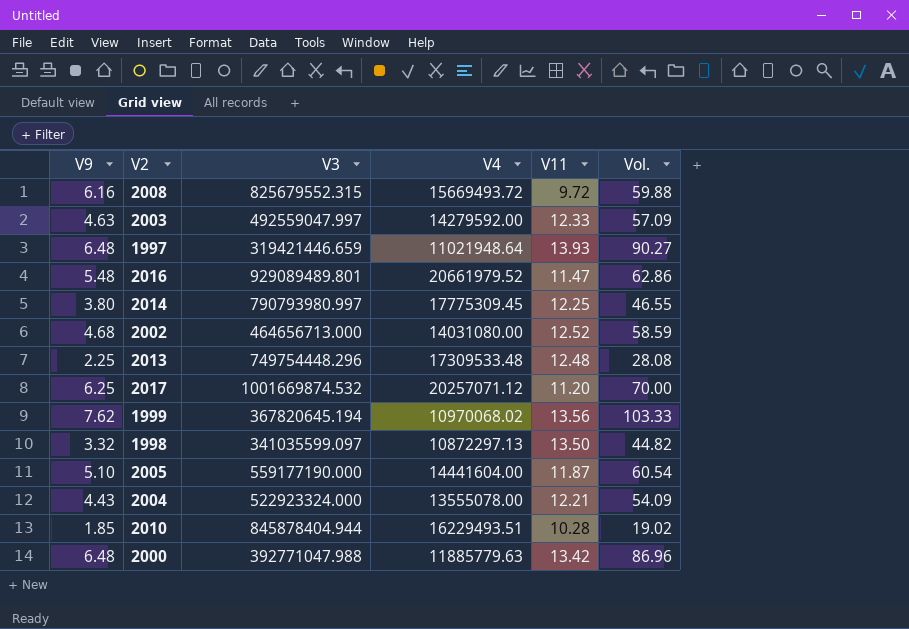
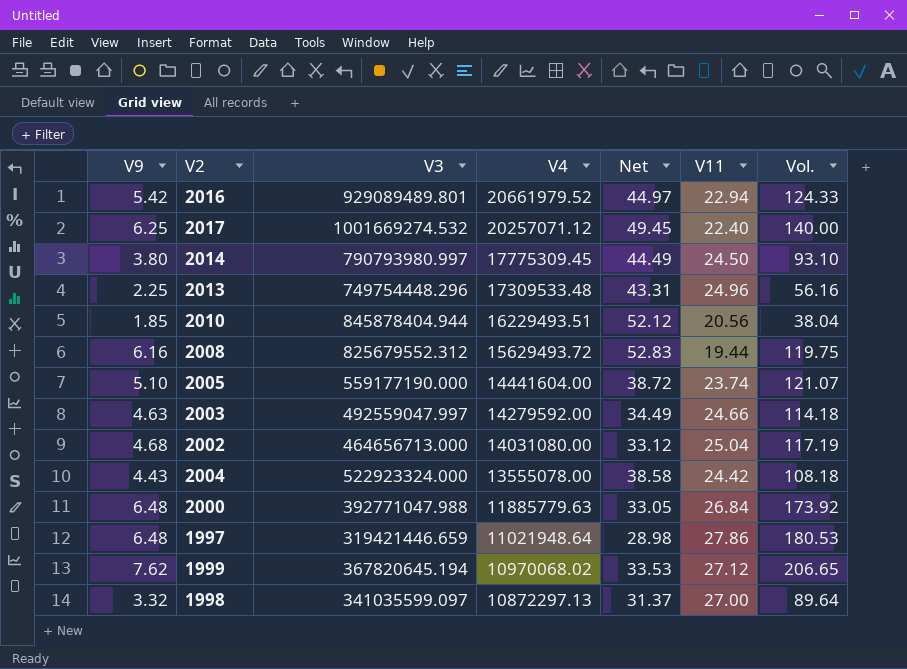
row order: none -> V4 descending
column Net | formula: none -> [V3] / [V4]
2016 | V9: 5.48 -> 5.42
2016 | V11: 11.47 -> 22.94
2016 | Vol.: 62.86 -> 124.33
2017 | V3: 1001669874.532 -> 1001669274.532
2017 | V11: 11.20 -> 22.40
2017 | Vol.: 70.00 -> 140.00
2014 | V11: 12.25 -> 24.50
2014 | Vol.: 46.55 -> 93.10
2013 | V11: 12.48 -> 24.96
2013 | Vol.: 28.08 -> 56.16
2010 | V11: 10.28 -> 20.56
2010 | Vol.: 19.02 -> 38.04
2008 | V3: 825679552.315 -> 825679552.312
2008 | V4: 15669493.72 -> 15629493.72
2008 | V11: 9.72 -> 19.44
2008 | Vol.: 59.88 -> 119.75
2005 | V11: 11.87 -> 23.74
2005 | Vol.: 60.54 -> 121.07
2003 | V11: 12.33 -> 24.66
2003 | Vol.: 57.09 -> 114.18
2002 | V11: 12.52 -> 25.04
2002 | Vol.: 58.59 -> 117.19
2004 | V11: 12.21 -> 24.42
2004 | Vol.: 54.09 -> 108.18
2000 | V11: 13.42 -> 26.84
2000 | Vol.: 86.96 -> 173.92
1997 | V11: 13.93 -> 27.86
1997 | Vol.: 90.27 -> 180.53
1999 | V11: 13.56 -> 27.12
1999 | Vol.: 103.33 -> 206.65
1998 | V11: 13.50 -> 27.00
1998 | Vol.: 44.82 -> 89.64

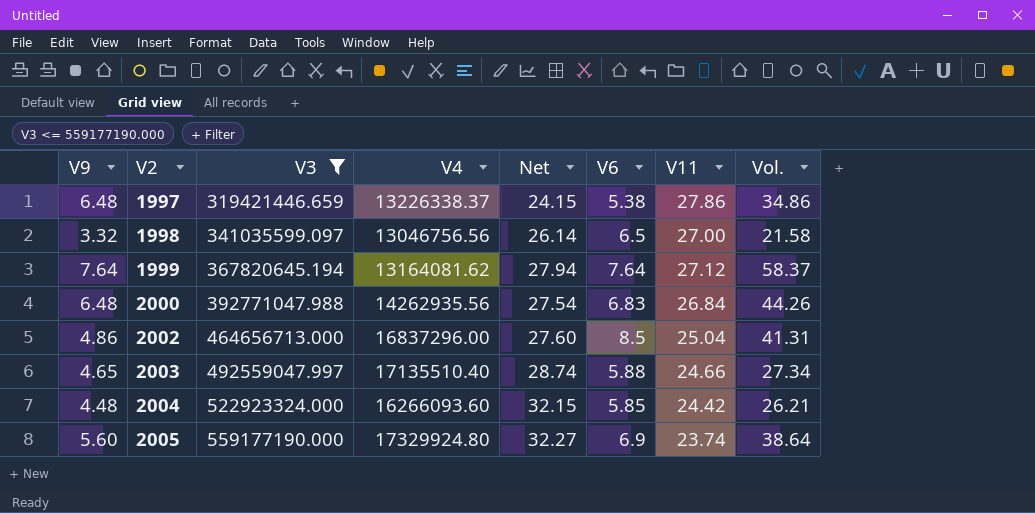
filter: none -> V3 <= 559177190.000
row order: V4 descending -> V2 ascending
column V6 | position: none -> 6
column Vol. | formula: [V9] * [V11] -> [V9] * [V6]
1997 | V4: 11021948.64 -> 13226338.37
1997 | Net: 28.98 -> 24.15
1998 | V4: 10872297.13 -> 13046756.56
1998 | Net: 31.37 -> 26.14
1999 | V9: 7.62 -> 7.64
1999 | V4: 10970068.02 -> 13164081.62
1999 | Net: 33.53 -> 27.94
2000 | V4: 11885779.63 -> 14262935.56
2000 | Net: 33.05 -> 27.54
2002 | V9: 4.68 -> 4.86
2002 | V4: 14031080.00 -> 16837296.00
2002 | Net: 33.12 -> 27.60
2003 | V9: 4.63 -> 4.65
2003 | V4: 14279592.00 -> 17135510.40
2003 | Net: 34.49 -> 28.74
2004 | V9: 4.43 -> 4.48
2004 | V4: 13555078.00 -> 16266093.60
2004 | Net: 38.58 -> 32.15
2005 | V9: 5.10 -> 5.60
2005 | V4: 14441604.00 -> 17329924.80
2005 | Net: 38.72 -> 32.27

